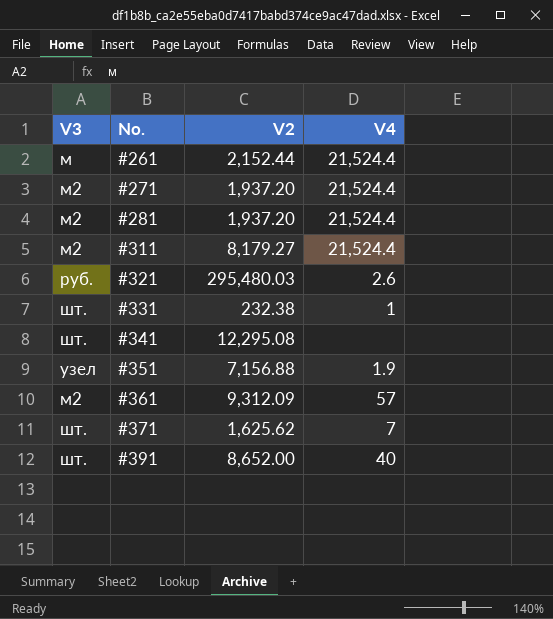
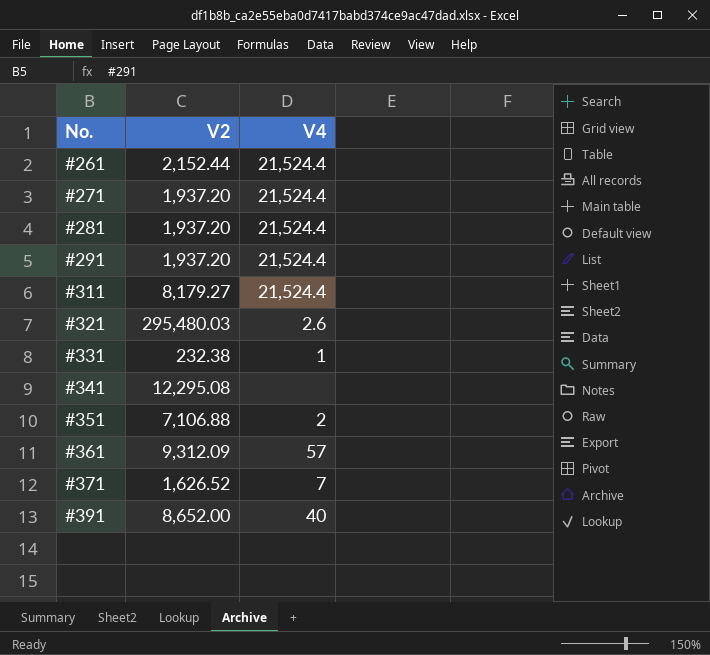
column V3 | position: 1 -> none
row #291: none -> 1,937.20 | 21,524.4
#351 | V2: 7,156.88 -> 7,106.88
#351 | V4: 1.9 -> 2
#371 | V2: 1,625.62 -> 1,626.52

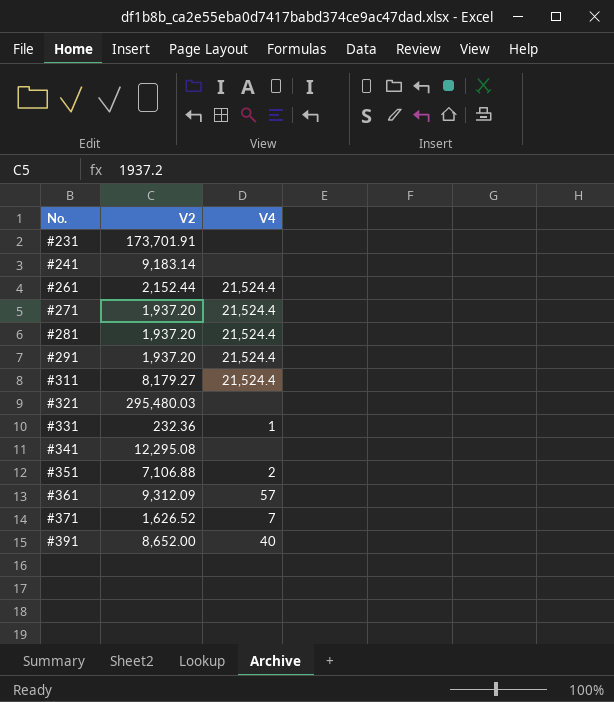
row #231: none -> 173,701.91 | none
row #241: none -> 9,183.14 | none
#321 | V4: 2.6 -> none
#331 | V2: 232.38 -> 232.36

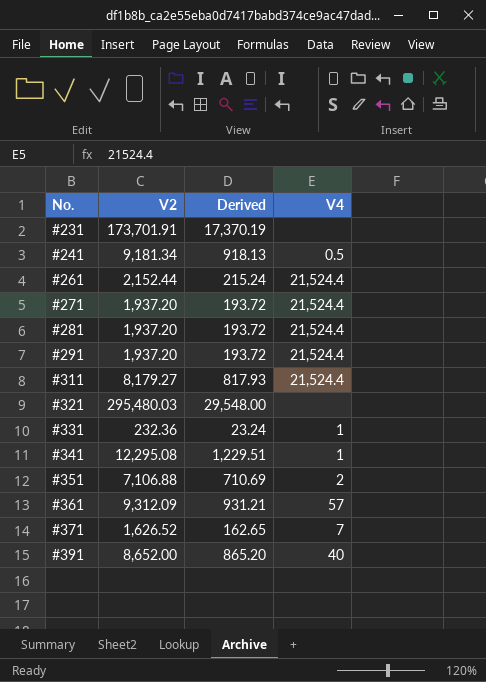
column Derived | formula: none -> [V2] * 0.1
#241 | V2: 9,183.14 -> 9,181.34
#241 | V4: none -> 0.5
#341 | V4: none -> 1

